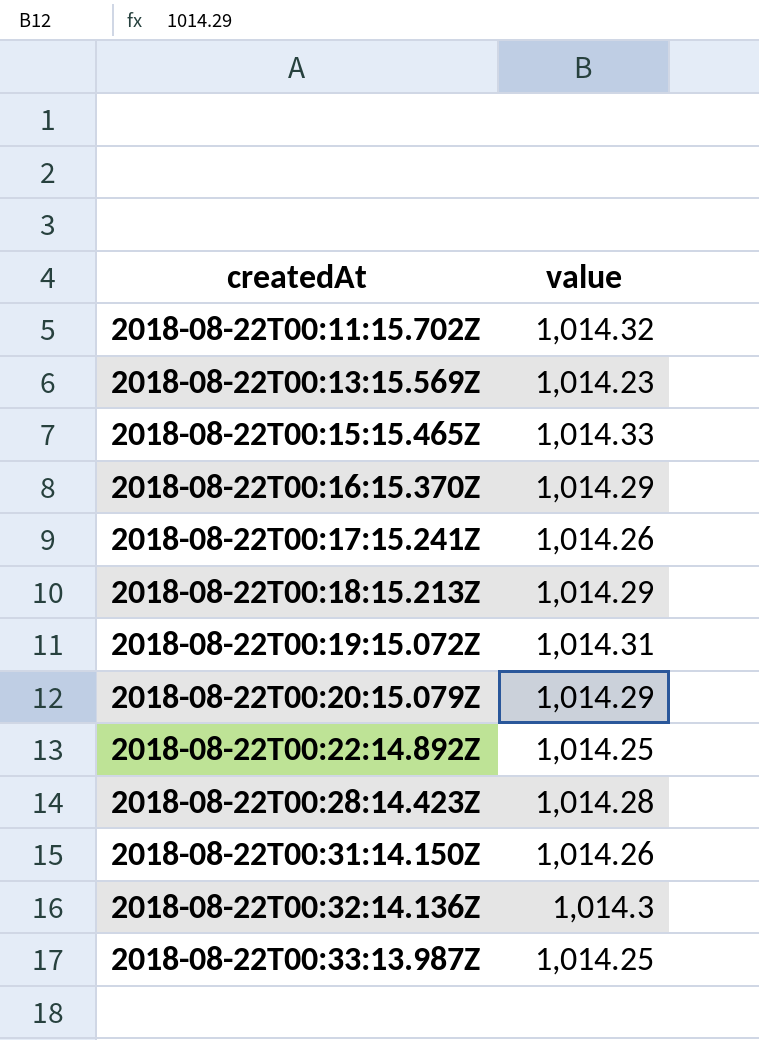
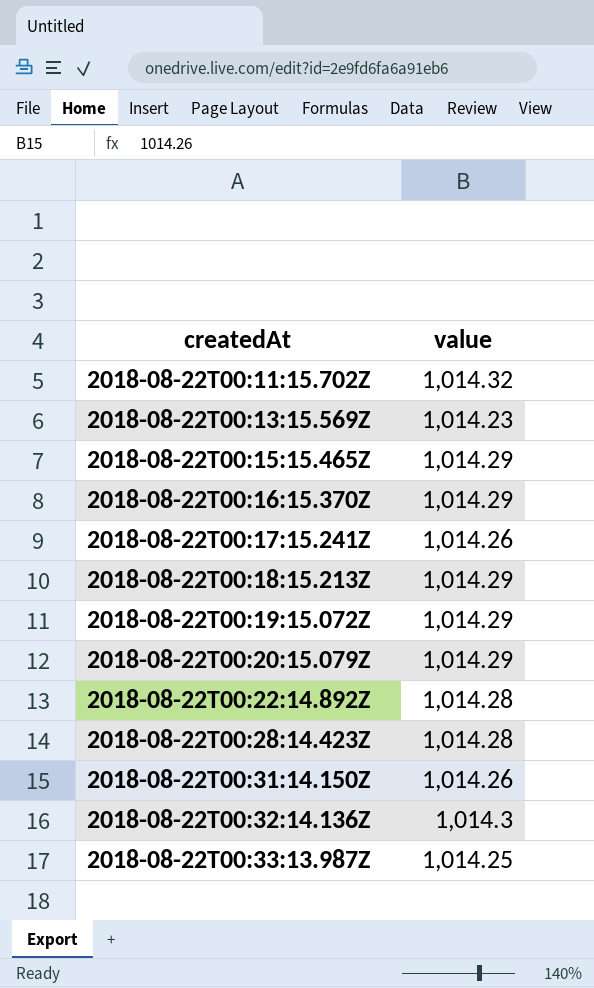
2018-08-22T00:15:15.465Z | value: 1,014.33 -> 1,014.29
2018-08-22T00:19:15.072Z | value: 1,014.31 -> 1,014.29
2018-08-22T00:22:14.892Z | value: 1,014.25 -> 1,014.28

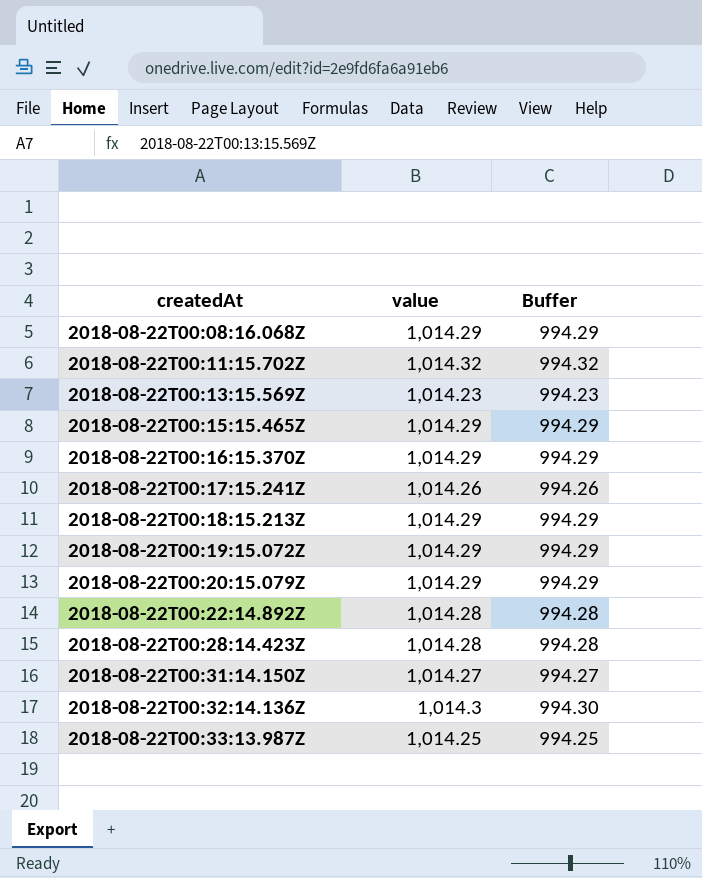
column Buffer | formula: none -> [value] - 20
row 2018-08-22T00:08:16.068Z: none -> 1,014.29 | 994.29
2018-08-22T00:31:14.150Z | value: 1,014.26 -> 1,014.27

